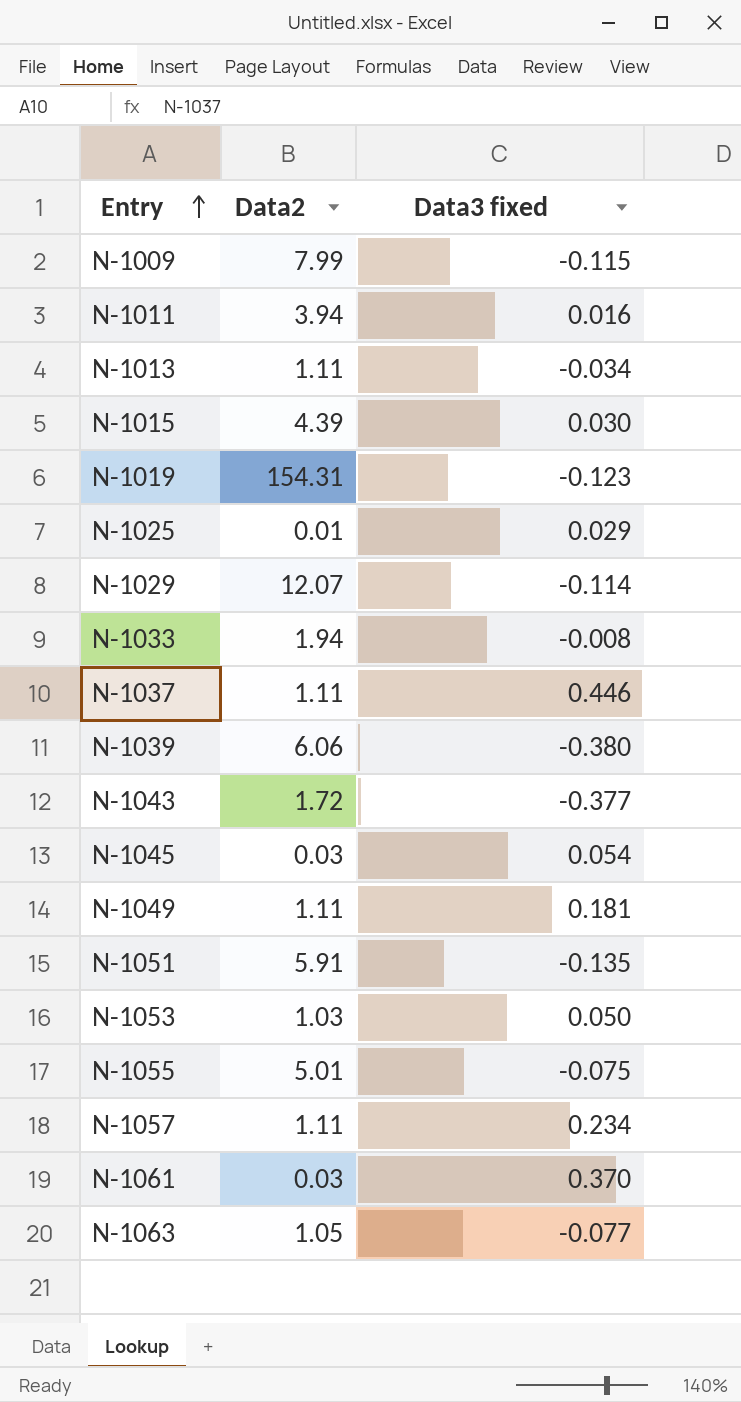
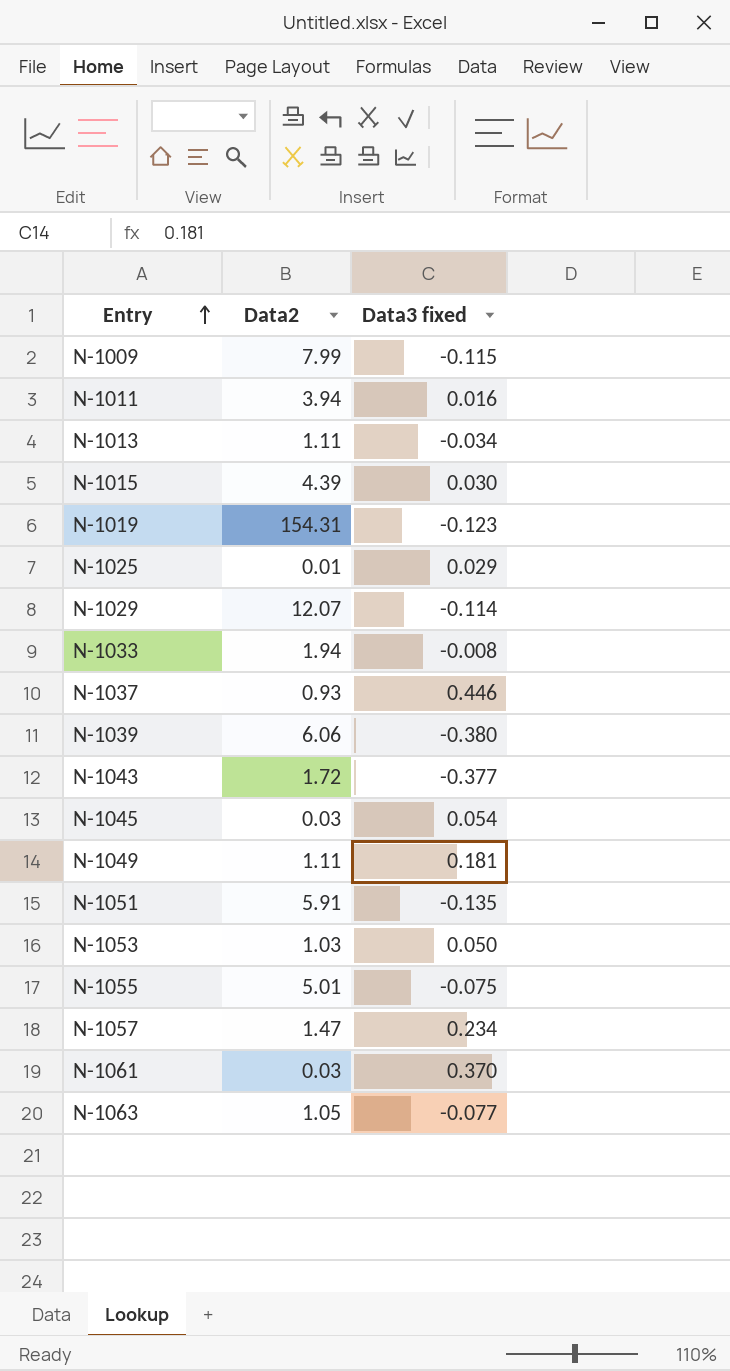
N-1037 | Data2: 1.11 -> 0.93
N-1057 | Data2: 1.11 -> 1.47

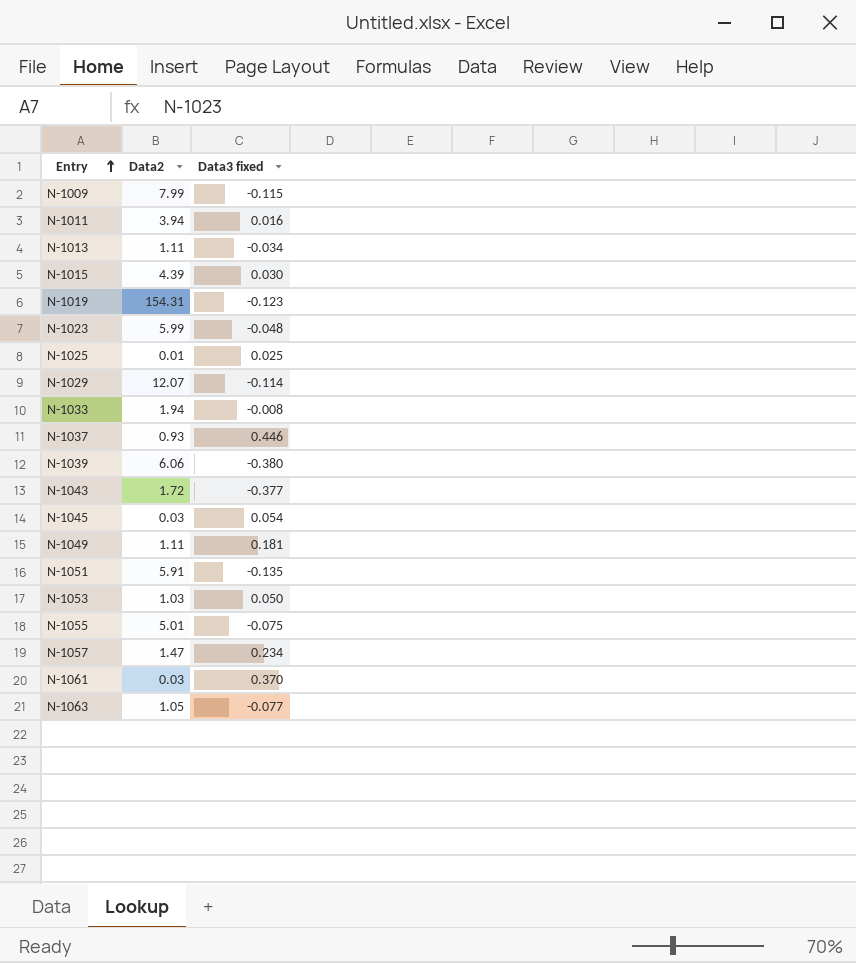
row N-1023: none -> 5.99 | -0.048
N-1025 | Data3 fixed: 0.029 -> 0.025

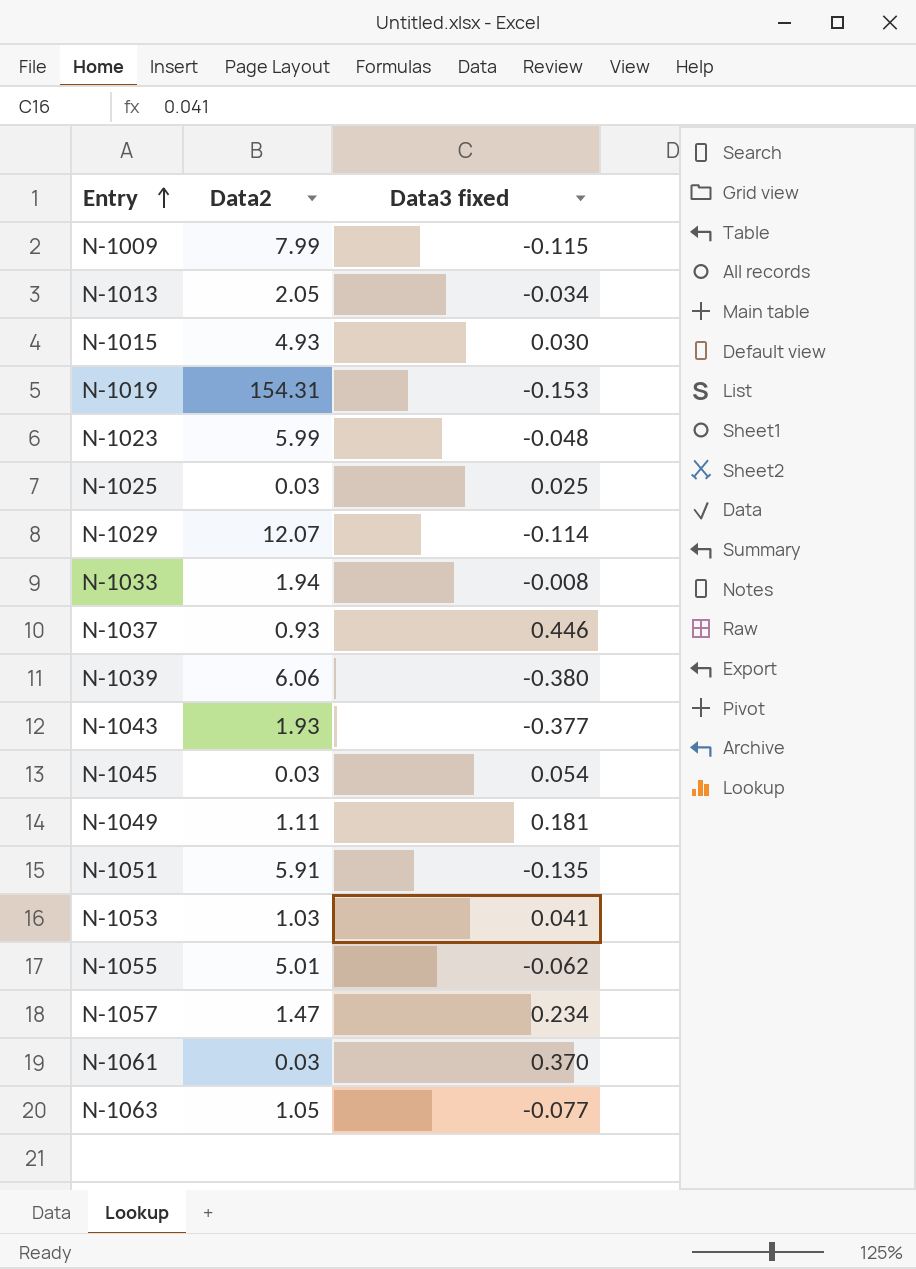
row N-1011: 3.94 | 0.016 -> none
N-1013 | Data2: 1.11 -> 2.05
N-1015 | Data2: 4.39 -> 4.93
N-1019 | Data3 fixed: -0.123 -> -0.153
N-1025 | Data2: 0.01 -> 0.03
N-1043 | Data2: 1.72 -> 1.93
N-1053 | Data3 fixed: 0.050 -> 0.041
N-1055 | Data3 fixed: -0.075 -> -0.062

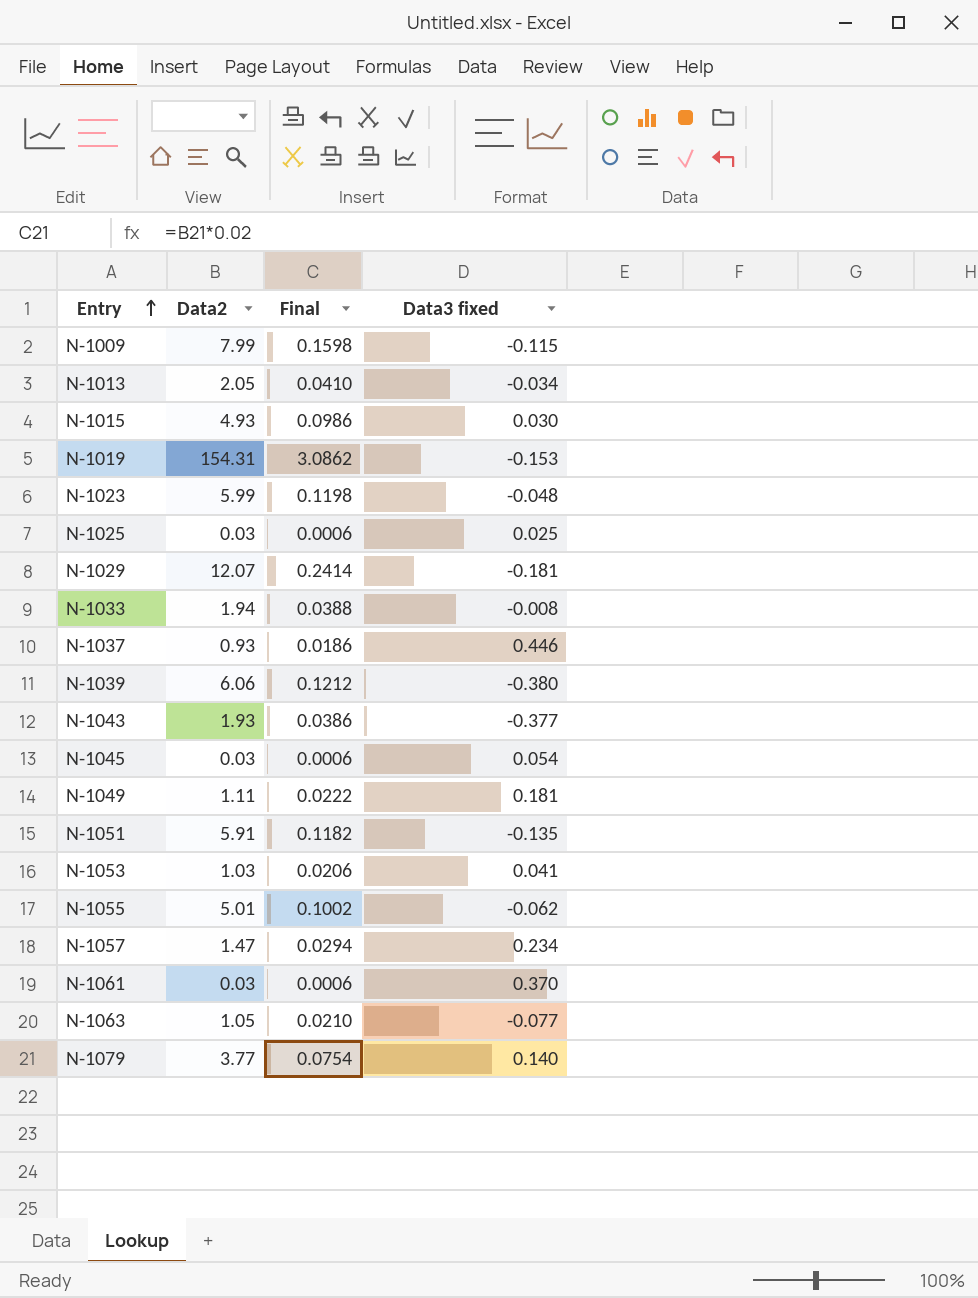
column Final | formula: none -> [Data2] * 0.02
N-1029 | Data3 fixed: -0.114 -> -0.181
row N-1079: none -> 3.77 | 0.0754 | 0.140

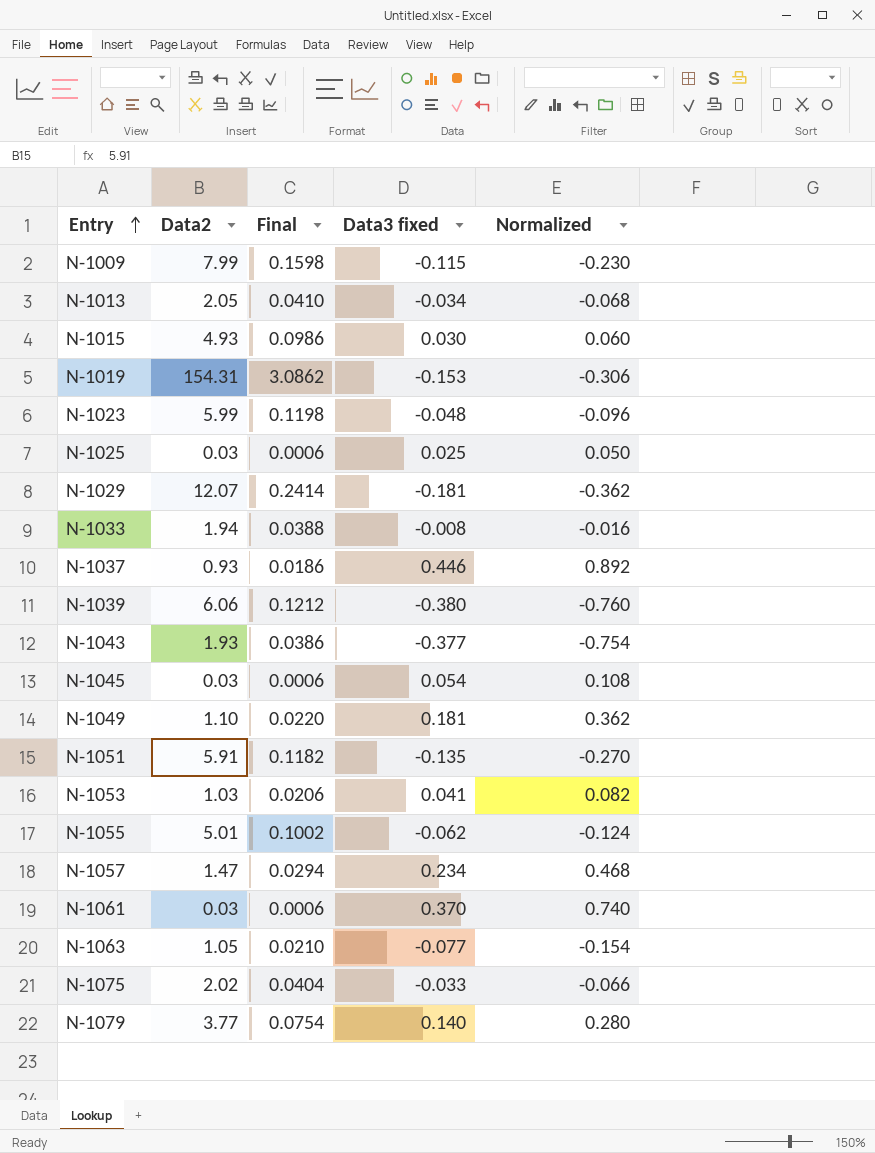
column Normalized | formula: none -> [Data3 fixed] * 2
N-1049 | Data2: 1.11 -> 1.10
N-1049 | Final: 0.0222 -> 0.0220
row N-1075: none -> 2.02 | 0.0404 | -0.033 | -0.066

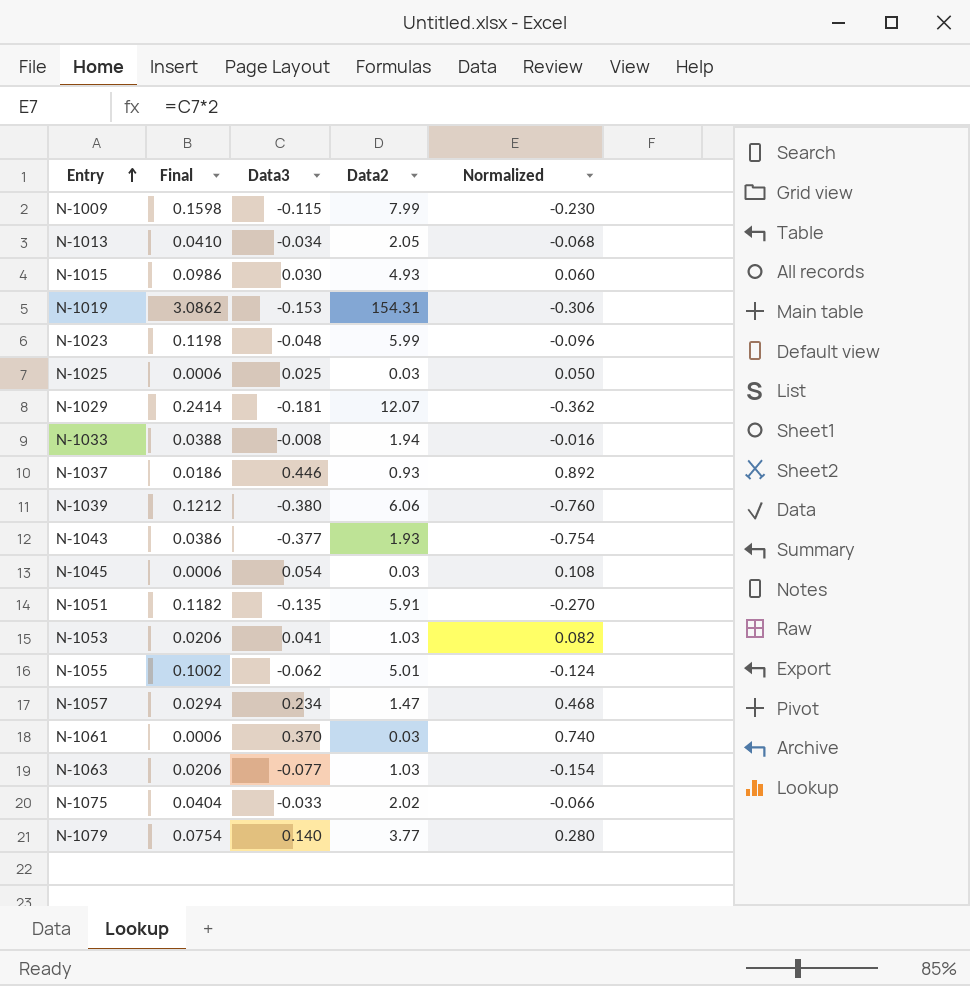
column name: Data3 fixed -> Data3
column Data2 | position: 2 -> 4
row N-1049: 1.10 | 0.0220 | 0.181 | 0.362 -> none
N-1063 | Final: 0.0210 -> 0.0206
N-1063 | Data2: 1.05 -> 1.03

